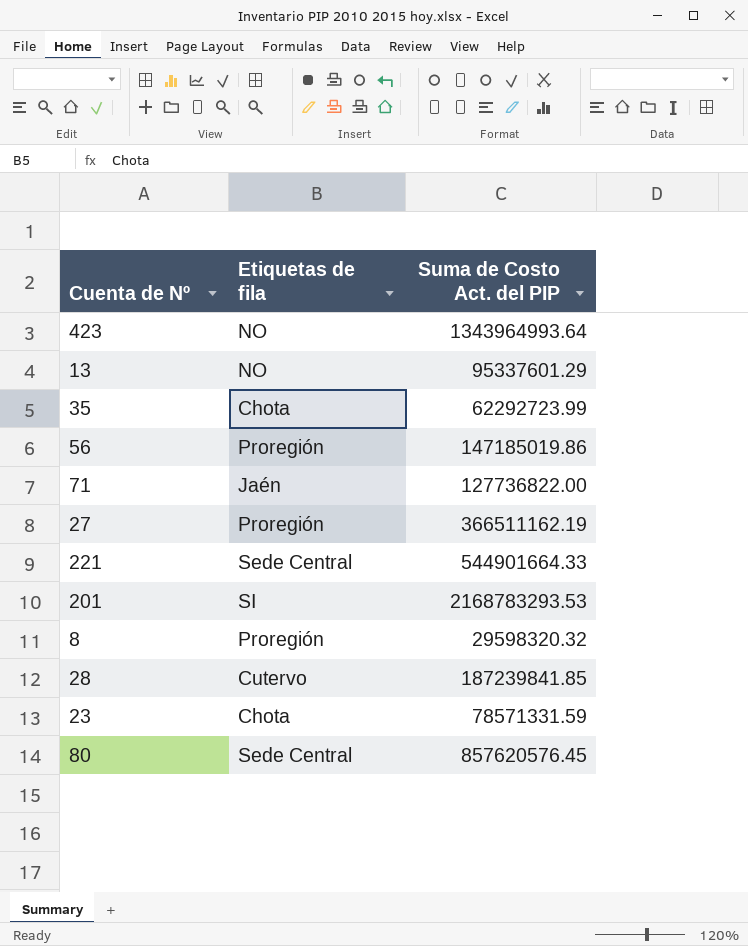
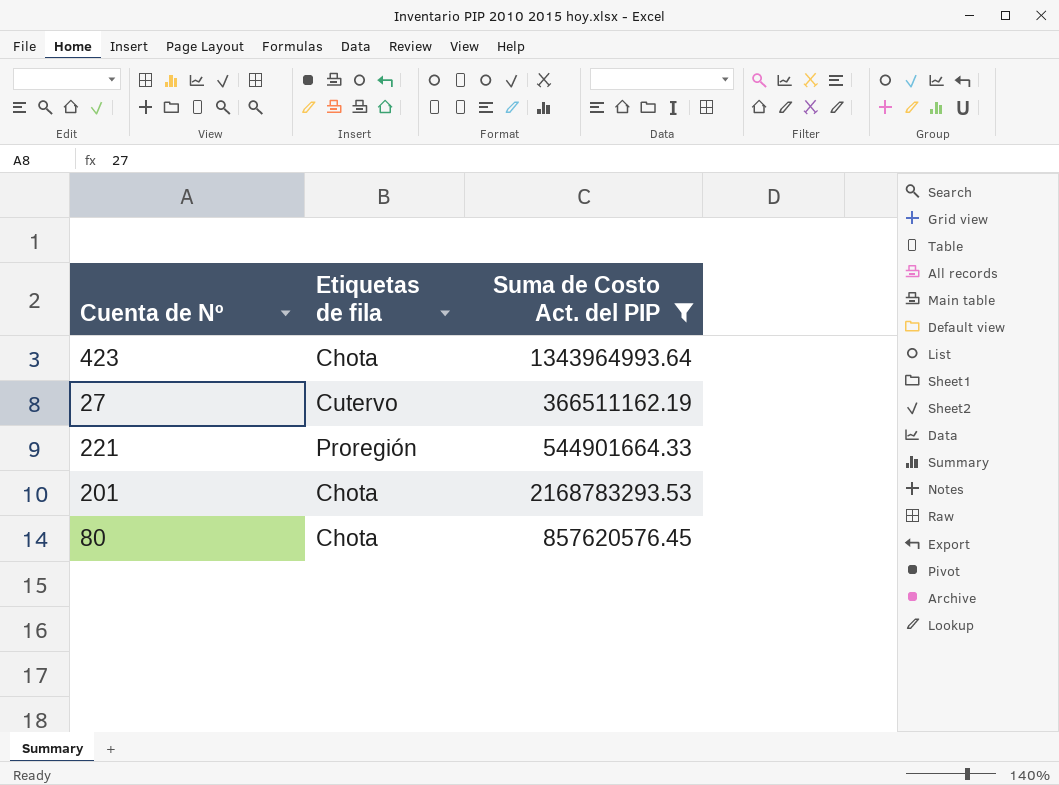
filter: none -> Suma de Costo Act. del PIP >= 366511162.19
423 | Etiquetas de fila: NO -> Chota
27 | Etiquetas de fila: Proregión -> Cutervo
221 | Etiquetas de fila: Sede Central -> Proregión
201 | Etiquetas de fila: SI -> Chota
80 | Etiquetas de fila: Sede Central -> Chota

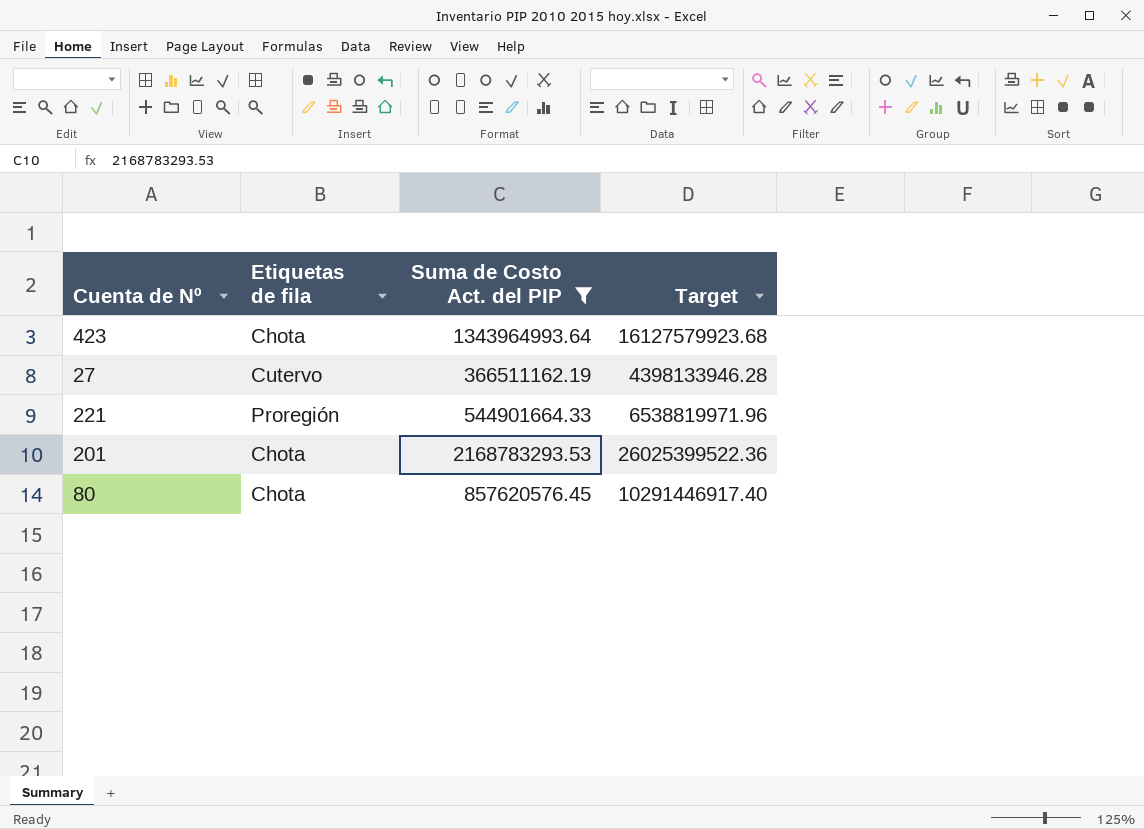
column Target | formula: none -> [Suma de Costo Act. del PIP] * 12

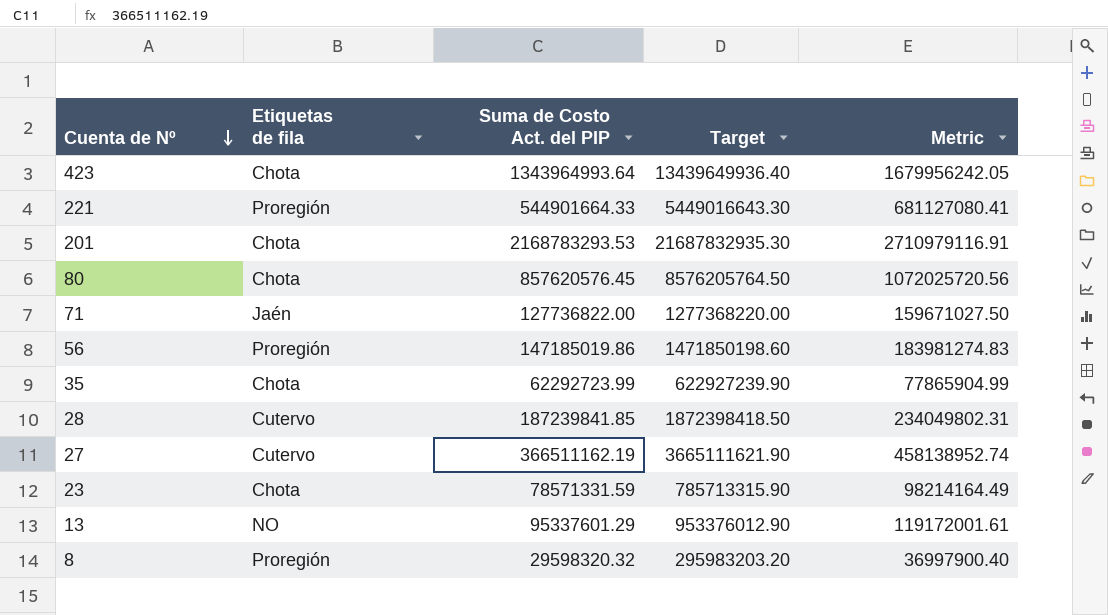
filter: Suma de Costo Act. del PIP >= 366511162.19 -> none
row order: none -> Cuenta de Nº descending
column Target | formula: [Suma de Costo Act. del PIP] * 12 -> [Suma de Costo Act. del PIP] * 10
column Metric | formula: none -> [Suma de Costo Act. del PIP] * 1.25

